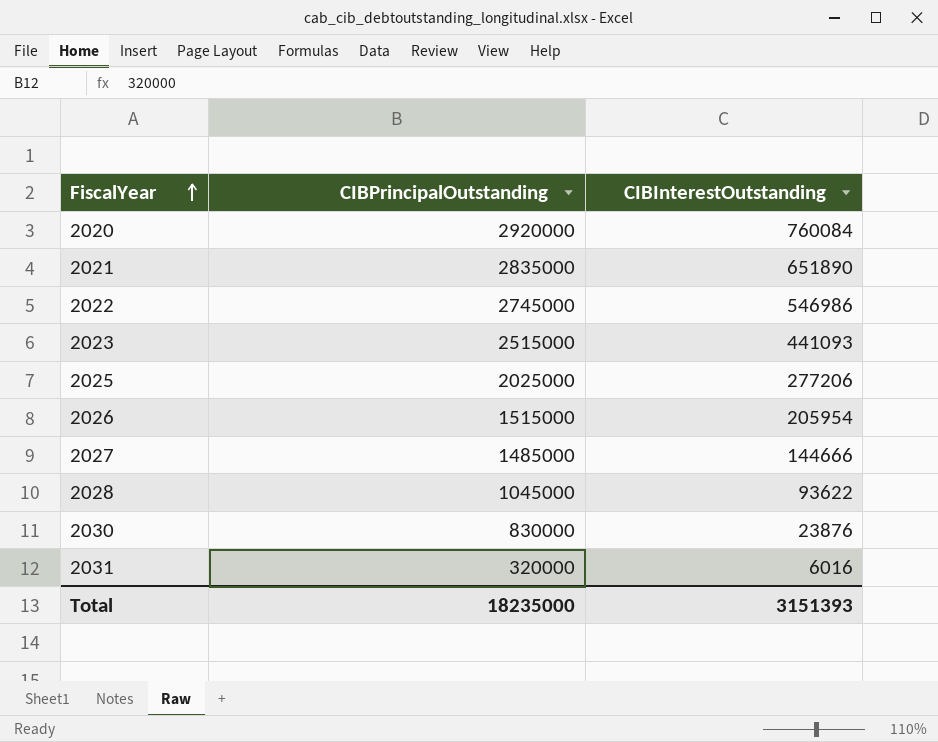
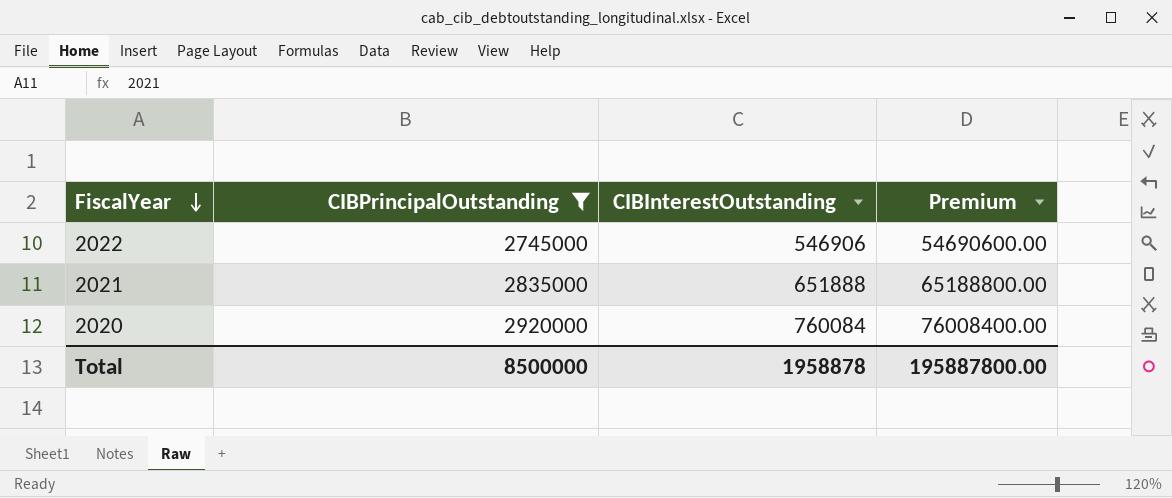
filter: none -> CIBPrincipalOutstanding >= 2745000
row order: FiscalYear ascending -> FiscalYear descending
column Premium | formula: none -> [CIBInterestOutstanding] * 100
2022 | CIBInterestOutstanding: 546986 -> 546906
2021 | CIBInterestOutstanding: 651890 -> 651888
Total | CIBPrincipalOutstanding: 18235000 -> 8500000
Total | CIBInterestOutstanding: 3151393 -> 1958878

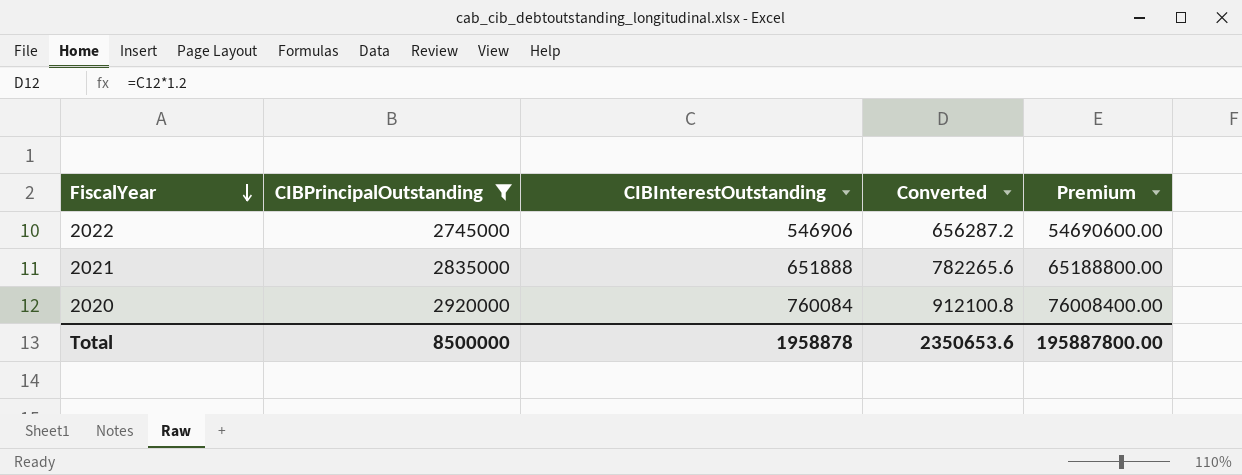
column Converted | formula: none -> [CIBInterestOutstanding] * 1.2

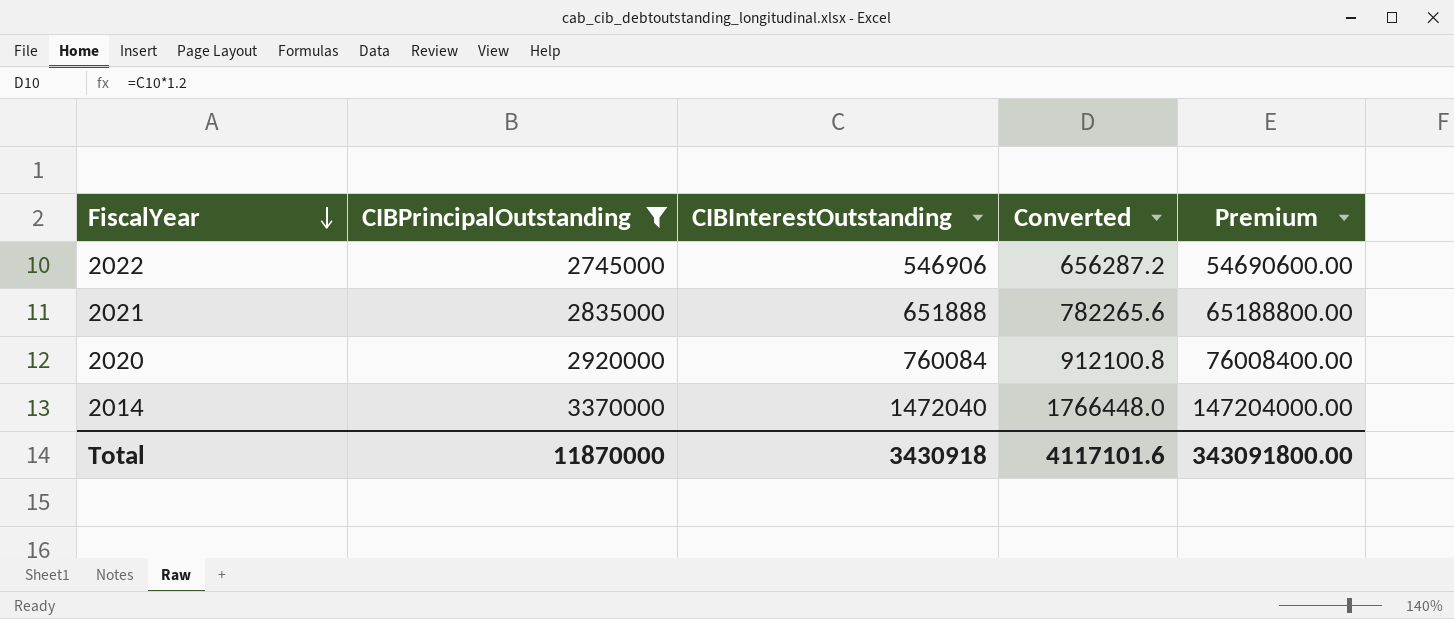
row 2014: none -> 3370000 | 1472040 | 1766448.0 | 147204000.00
Total | CIBPrincipalOutstanding: 8500000 -> 11870000
Total | CIBInterestOutstanding: 1958878 -> 3430918
Total | Converted: 2350653.6 -> 4117101.6
Total | Premium: 195887800.00 -> 343091800.00

